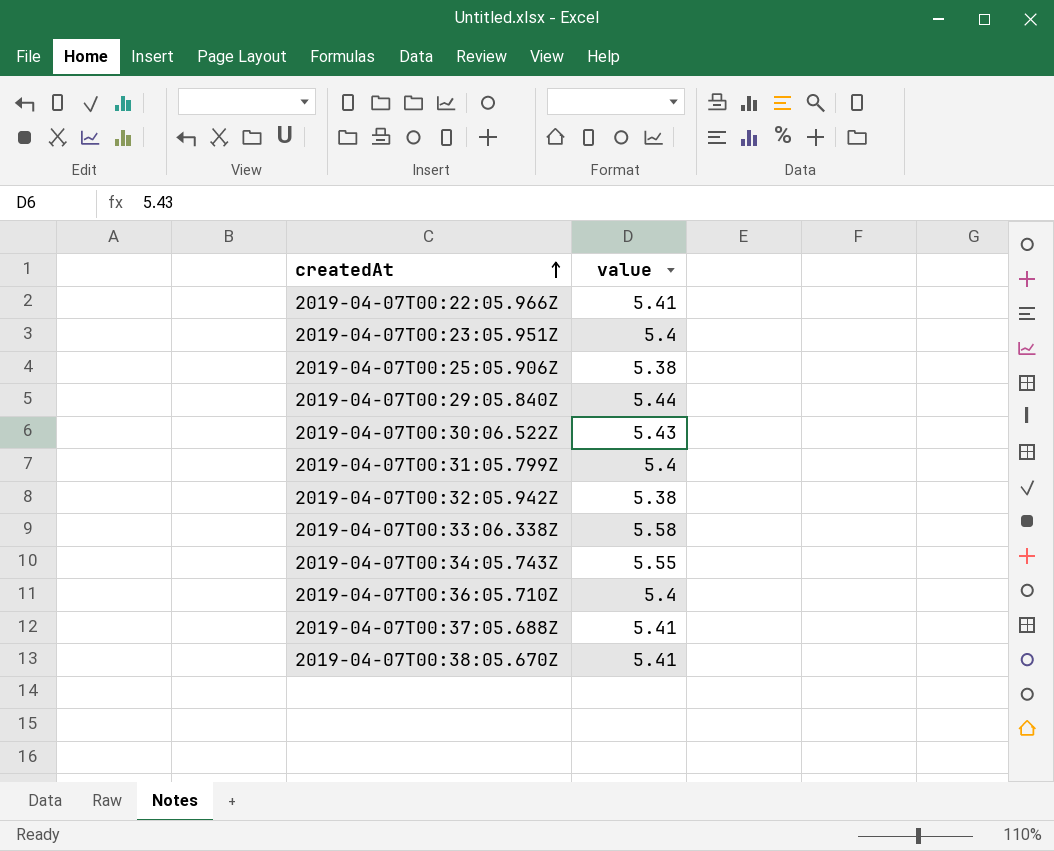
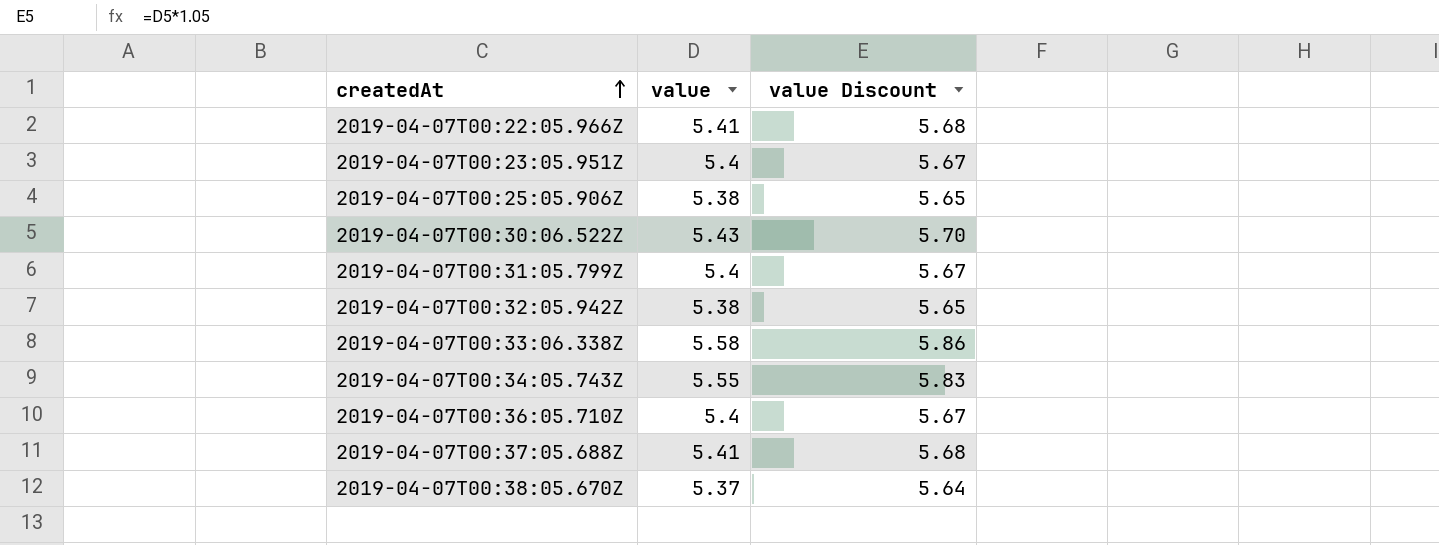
column value Discount | formula: none -> [value] * 1.05
row 2019-04-07T00:29:05.840Z: 5.44 -> none
2019-04-07T00:38:05.670Z | value: 5.41 -> 5.37

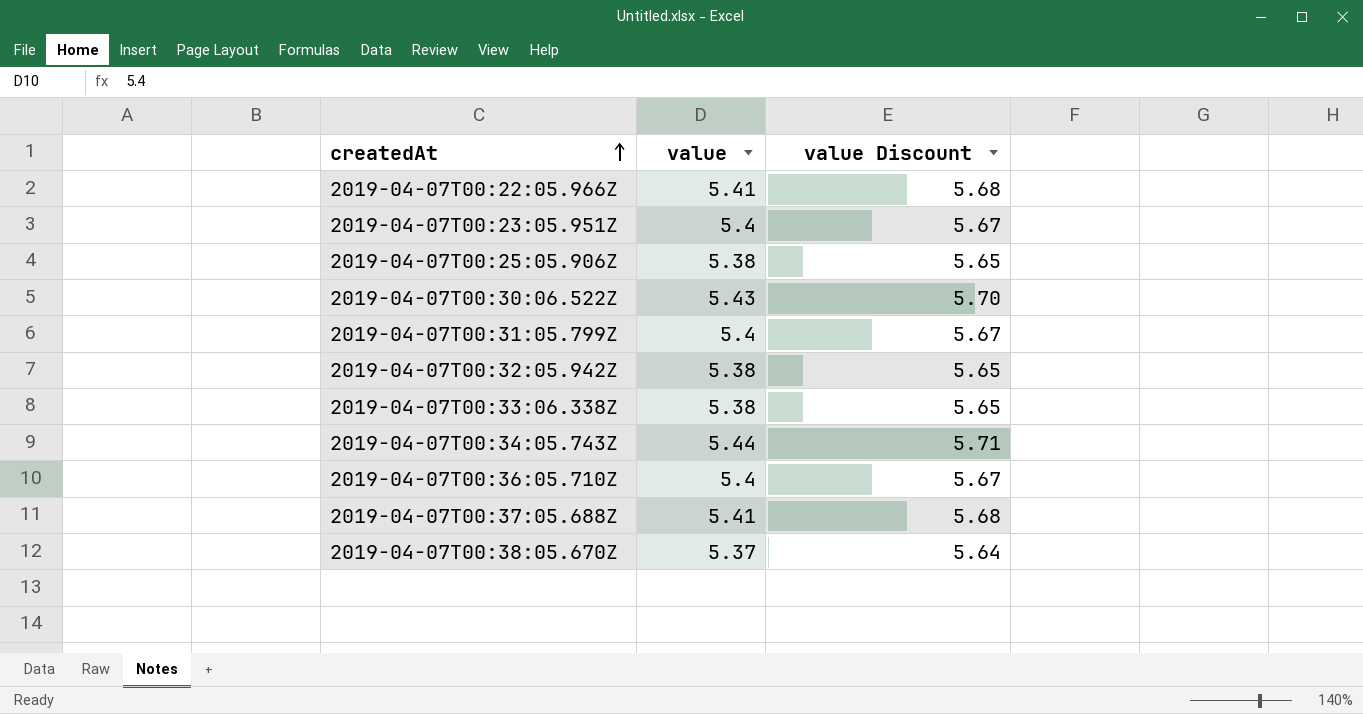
2019-04-07T00:33:06.338Z | value: 5.58 -> 5.38
2019-04-07T00:33:06.338Z | value Discount: 5.86 -> 5.65
2019-04-07T00:34:05.743Z | value: 5.55 -> 5.44
2019-04-07T00:34:05.743Z | value Discount: 5.83 -> 5.71

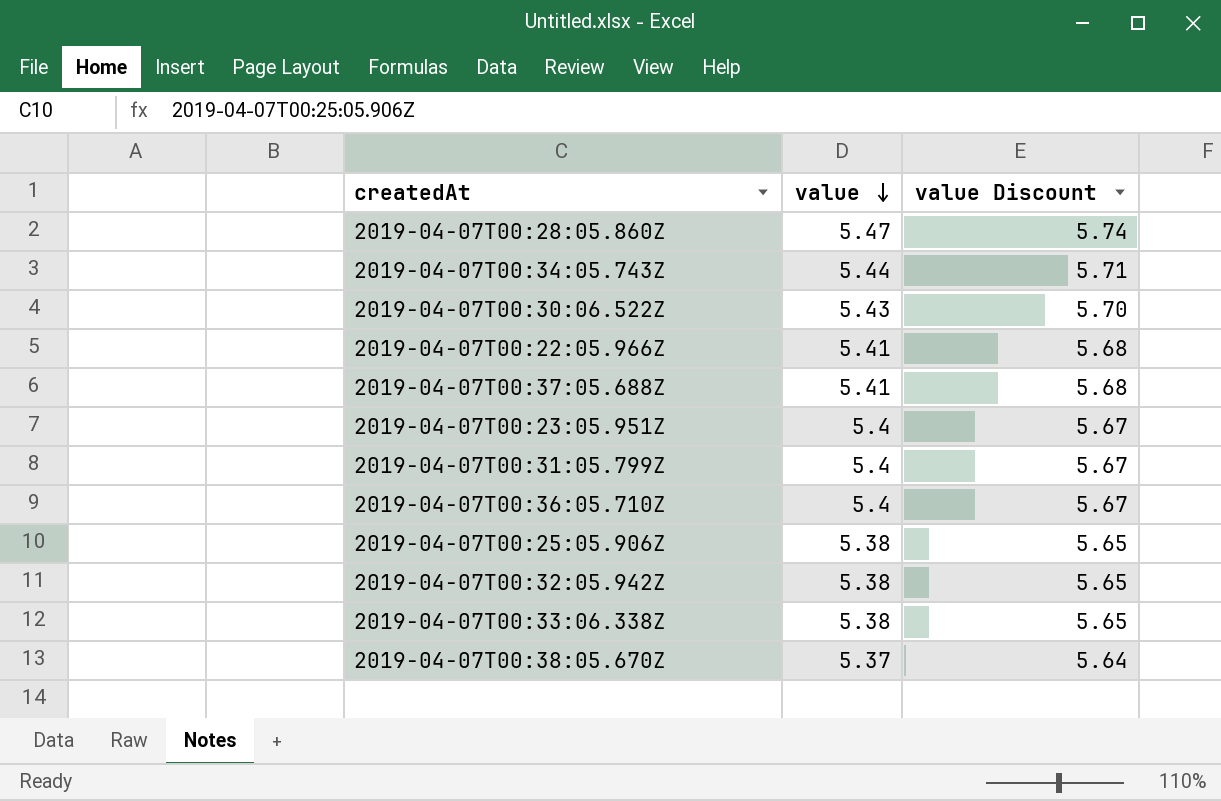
row order: createdAt ascending -> value descending
row 2019-04-07T00:28:05.860Z: none -> 5.47 | 5.74

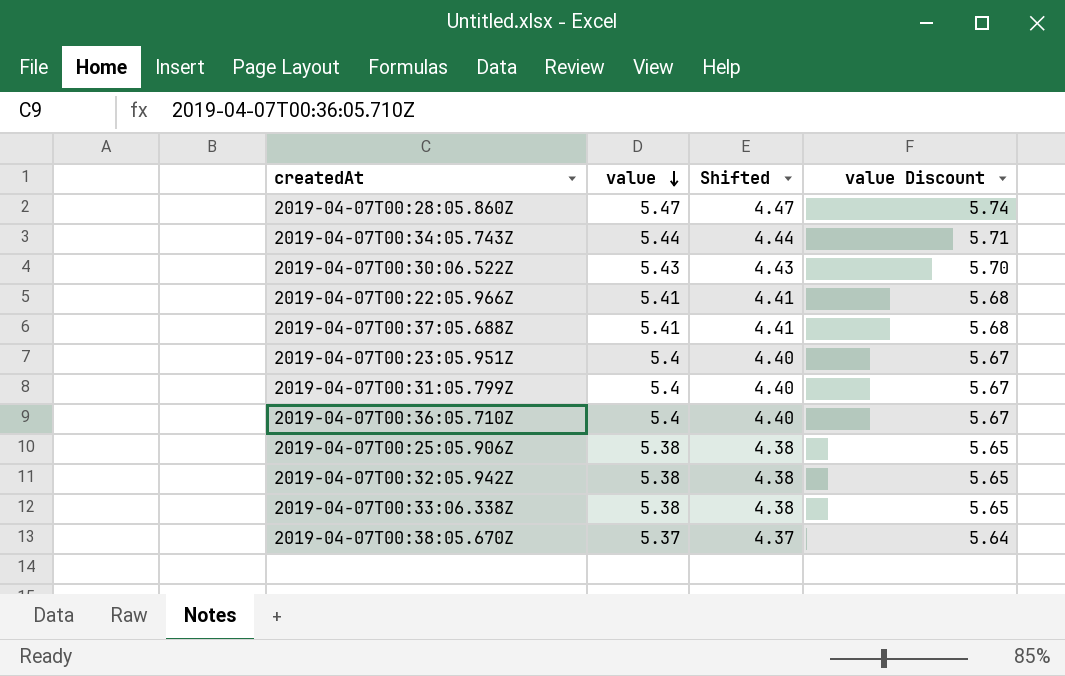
column Shifted | formula: none -> [value] - 1

